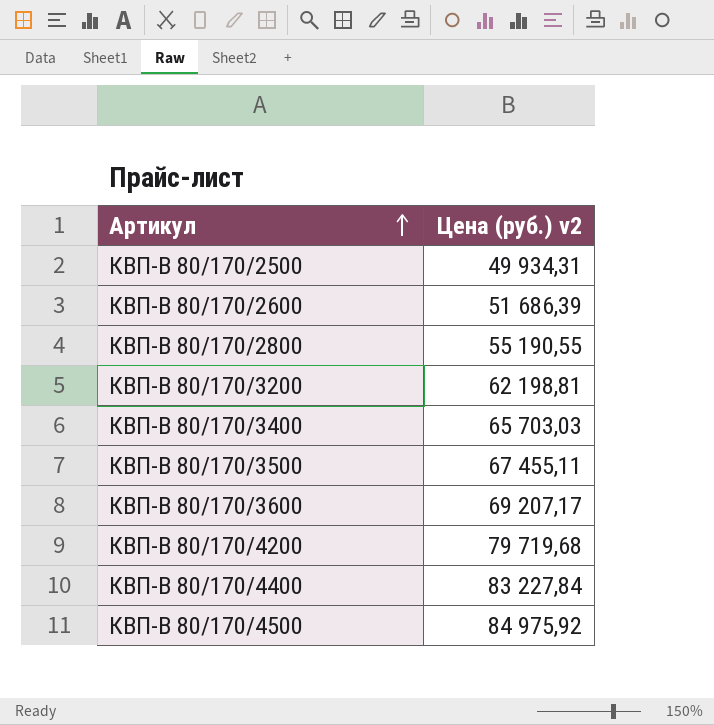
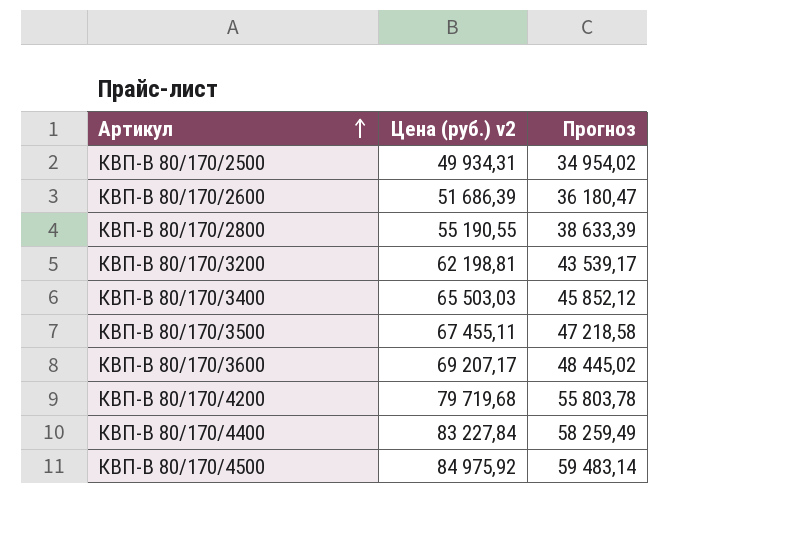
column Прогноз | formula: none -> [Цена (руб.) v2] * 0,7
КВП-В 80/170/3400 | Цена (руб.) v2: 65 703,03 -> 65 503,03

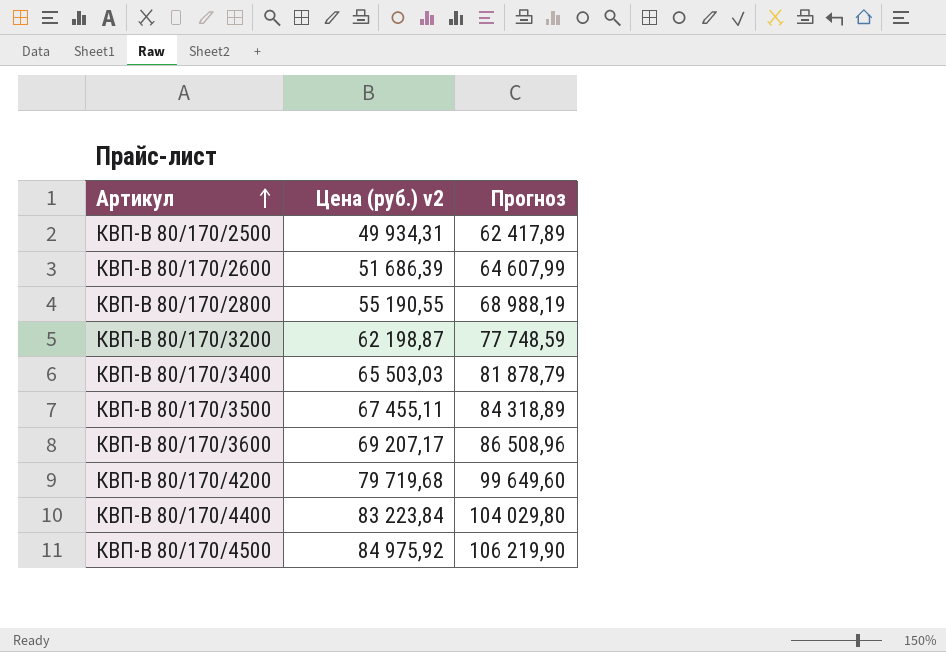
column Прогноз | formula: [Цена (руб.) v2] * 0,7 -> [Цена (руб.) v2] * 1,25
КВП-В 80/170/3200 | Цена (руб.) v2: 62 198,81 -> 62 198,87
КВП-В 80/170/4400 | Цена (руб.) v2: 83 227,84 -> 83 223,84

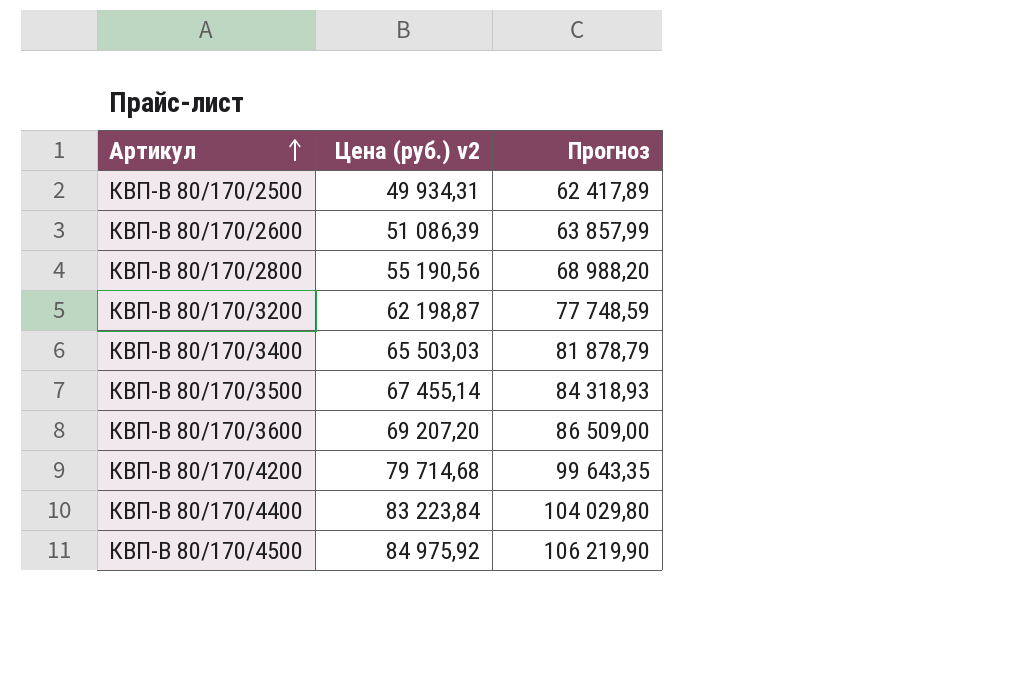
КВП-В 80/170/2600 | Цена (руб.) v2: 51 686,39 -> 51 086,39
КВП-В 80/170/2600 | Прогноз: 64 607,99 -> 63 857,99
КВП-В 80/170/2800 | Цена (руб.) v2: 55 190,55 -> 55 190,56
КВП-В 80/170/2800 | Прогноз: 68 988,19 -> 68 988,20
КВП-В 80/170/3500 | Цена (руб.) v2: 67 455,11 -> 67 455,14
КВП-В 80/170/3500 | Прогноз: 84 318,89 -> 84 318,93
КВП-В 80/170/3600 | Цена (руб.) v2: 69 207,17 -> 69 207,20
КВП-В 80/170/3600 | Прогноз: 86 508,96 -> 86 509,00
КВП-В 80/170/4200 | Цена (руб.) v2: 79 719,68 -> 79 714,68
КВП-В 80/170/4200 | Прогноз: 99 649,60 -> 99 643,35

